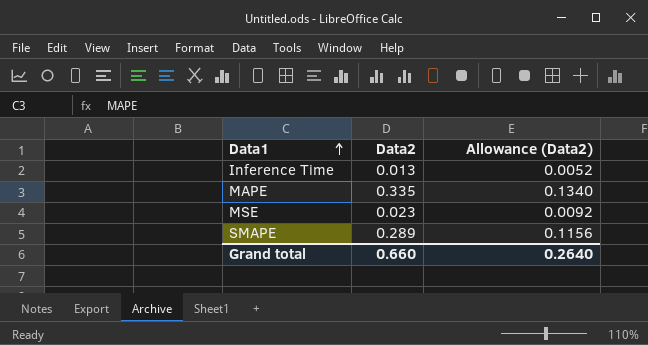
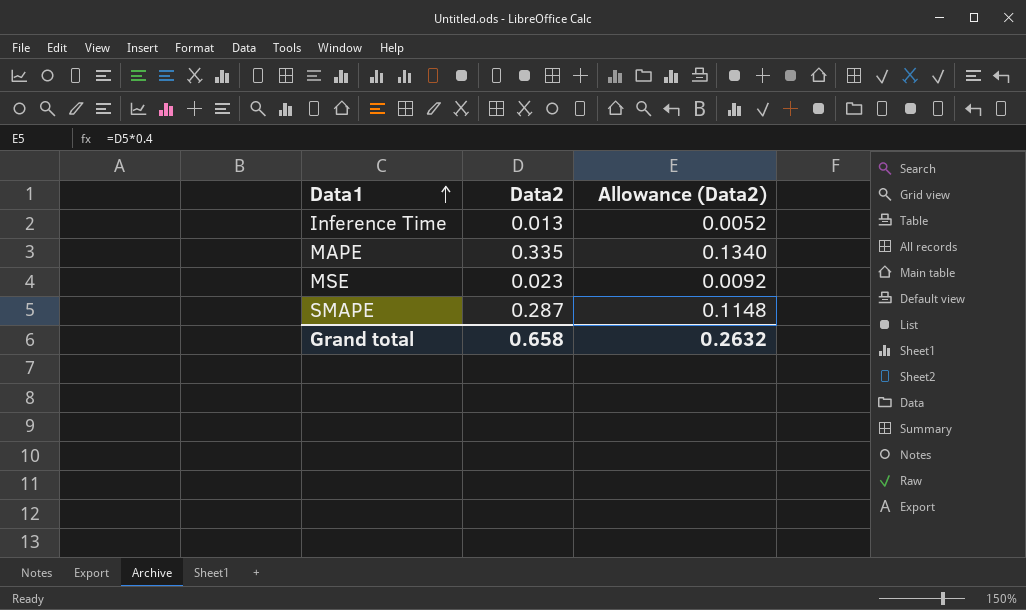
SMAPE | Data2: 0.289 -> 0.287
SMAPE | Allowance (Data2): 0.1156 -> 0.1148
Grand total | Data2: 0.660 -> 0.658
Grand total | Allowance (Data2): 0.2640 -> 0.2632

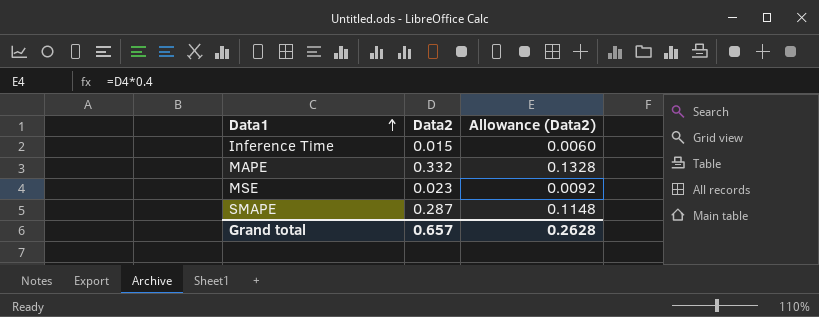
Inference Time | Data2: 0.013 -> 0.015
Inference Time | Allowance (Data2): 0.0052 -> 0.0060
MAPE | Data2: 0.335 -> 0.332
MAPE | Allowance (Data2): 0.1340 -> 0.1328
Grand total | Data2: 0.658 -> 0.657
Grand total | Allowance (Data2): 0.2632 -> 0.2628

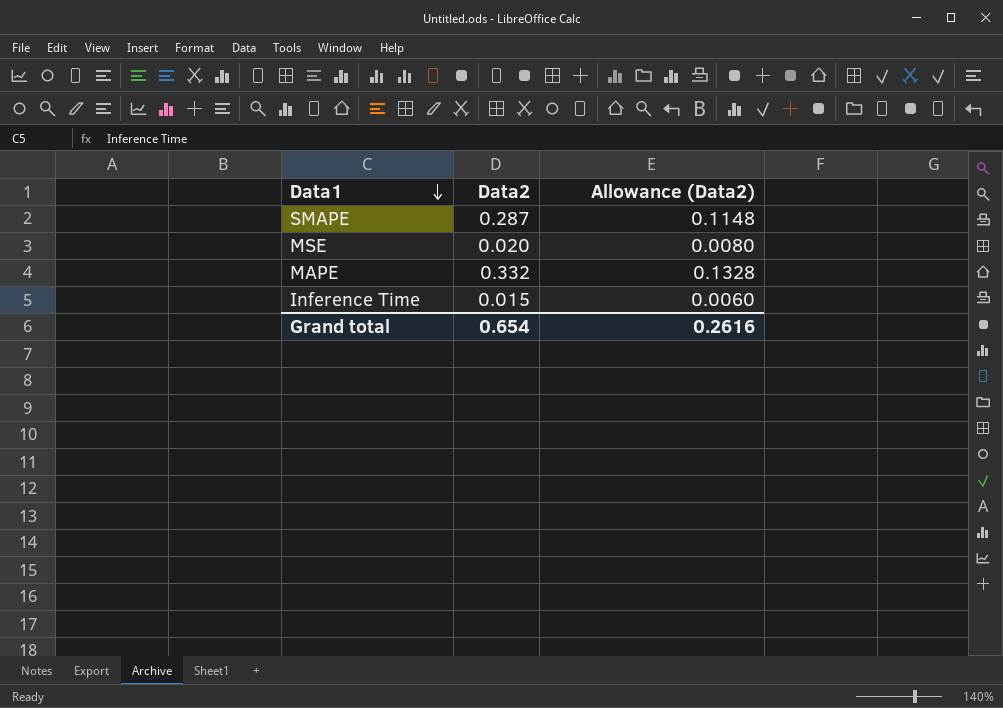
row order: Data1 ascending -> Data1 descending
MSE | Data2: 0.023 -> 0.020
MSE | Allowance (Data2): 0.0092 -> 0.0080
Grand total | Data2: 0.657 -> 0.654
Grand total | Allowance (Data2): 0.2628 -> 0.2616

